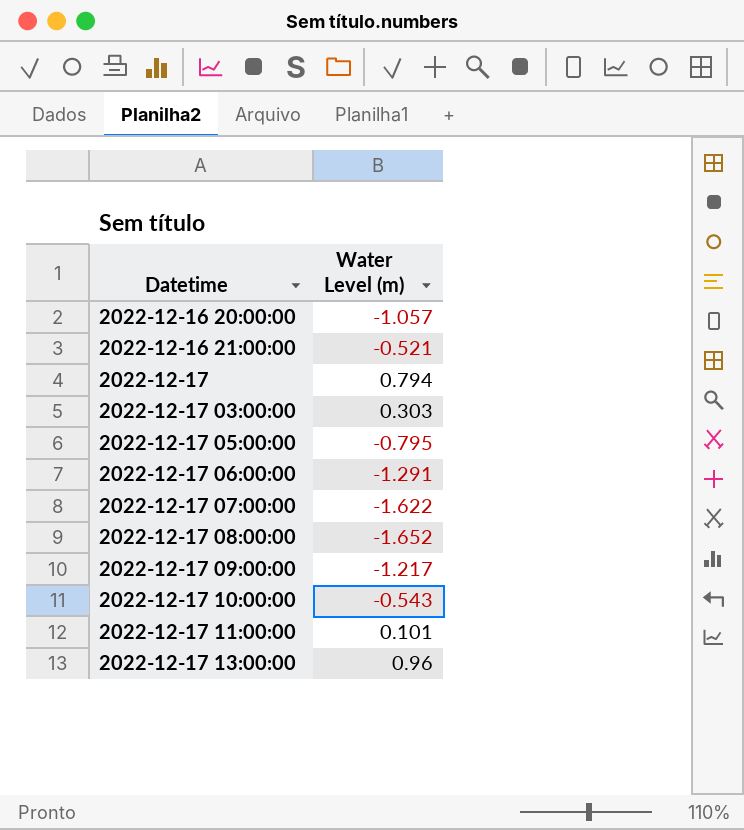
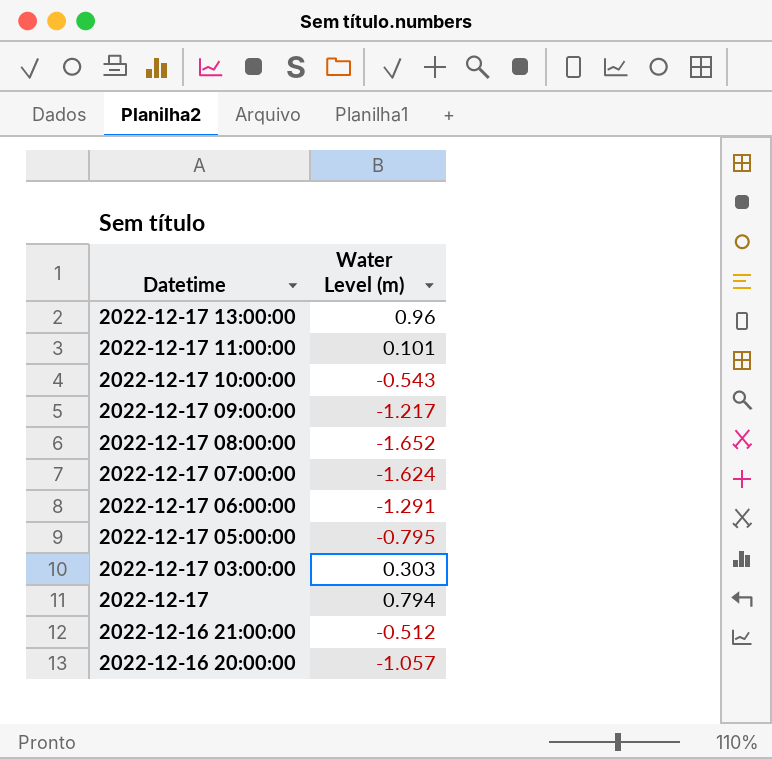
row order: Datetime ascending -> Datetime descending
2022-12-17 07:00:00 | Water Level (m): -1.622 -> -1.624
2022-12-16 21:00:00 | Water Level (m): -0.521 -> -0.512

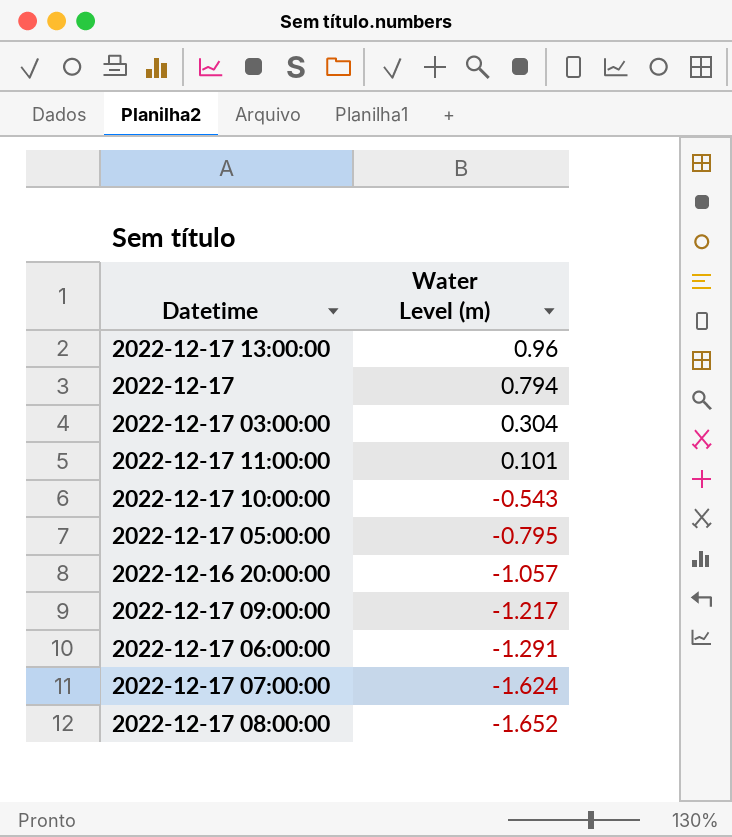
row order: Datetime descending -> Water Level (m) descending
row 2022-12-16 21:00:00: -0.512 -> none
2022-12-17 03:00:00 | Water Level (m): 0.303 -> 0.304

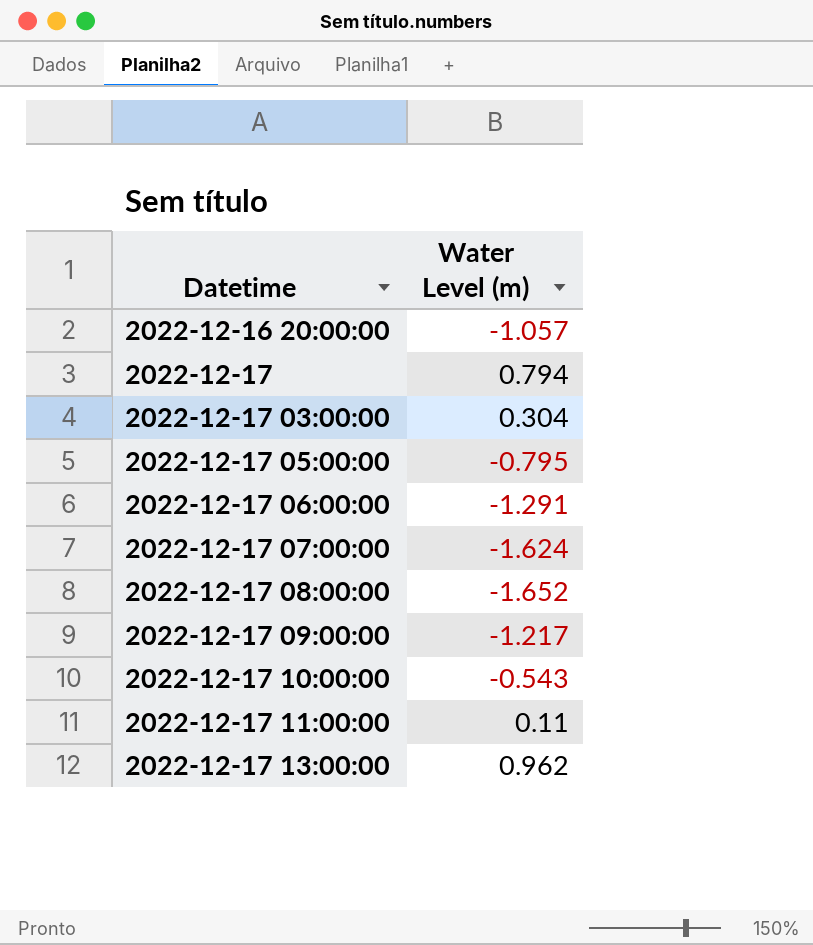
row order: Water Level (m) descending -> Datetime ascending
2022-12-17 11:00:00 | Water Level (m): 0.101 -> 0.11
2022-12-17 13:00:00 | Water Level (m): 0.96 -> 0.962

